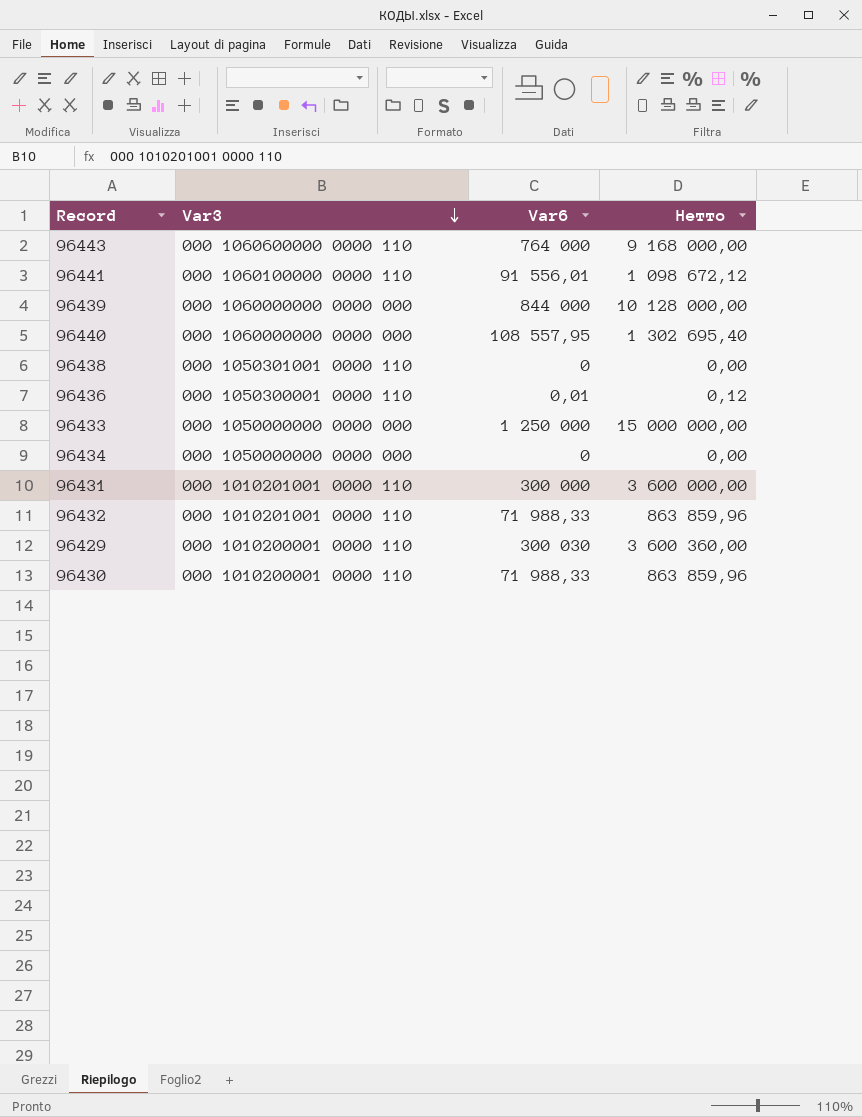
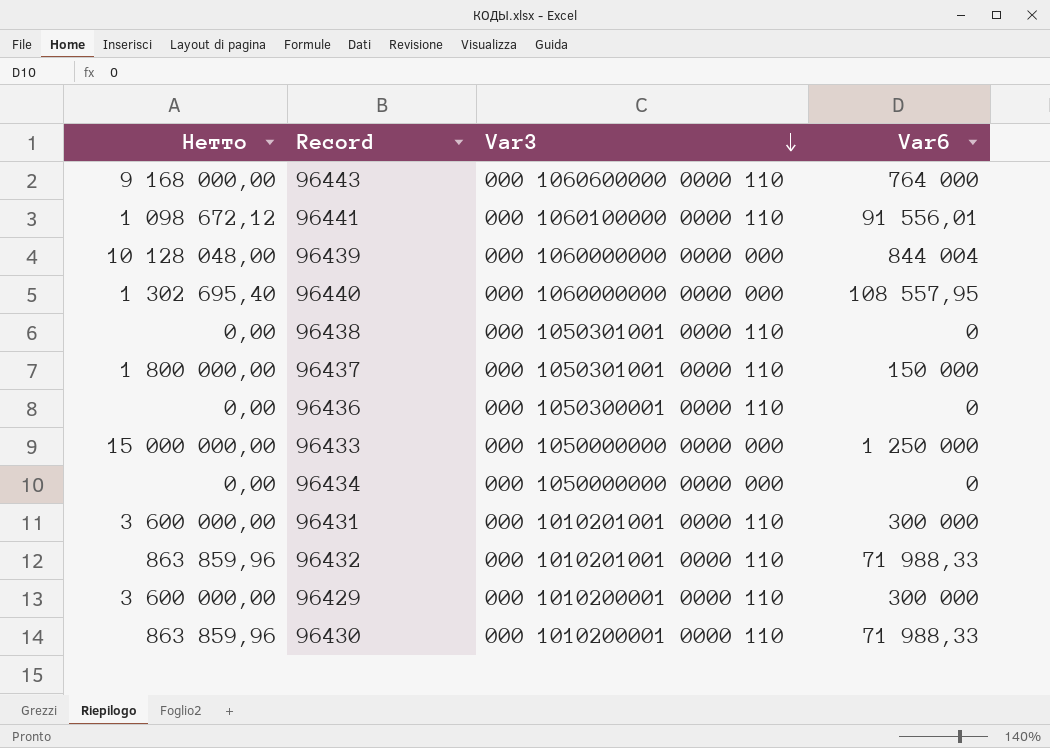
column Нетто | position: 4 -> 1
96439 | Нетто: 10 128 000,00 -> 10 128 048,00
96439 | Var6: 844 000 -> 844 004
row 96437: none -> 1 800 000,00 | 000 1050301001 0000 110 | 150 000
96436 | Нетто: 0,12 -> 0,00
96436 | Var6: 0,01 -> 0
96429 | Нетто: 3 600 360,00 -> 3 600 000,00
96429 | Var6: 300 030 -> 300 000

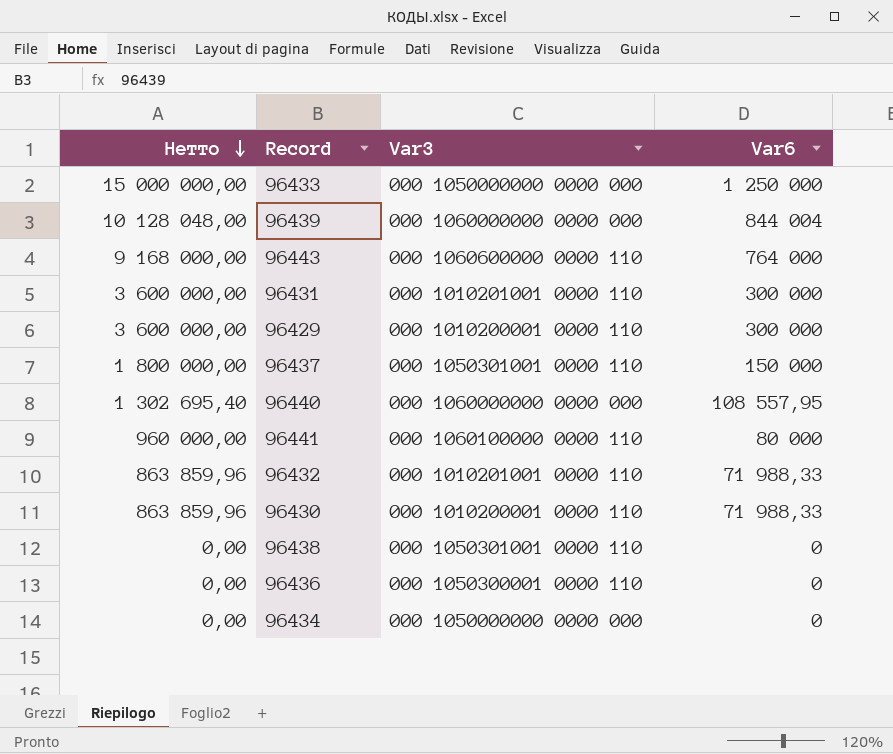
row order: Var3 descending -> Нетто descending
96441 | Нетто: 1 098 672,12 -> 960 000,00
96441 | Var6: 91 556,01 -> 80 000

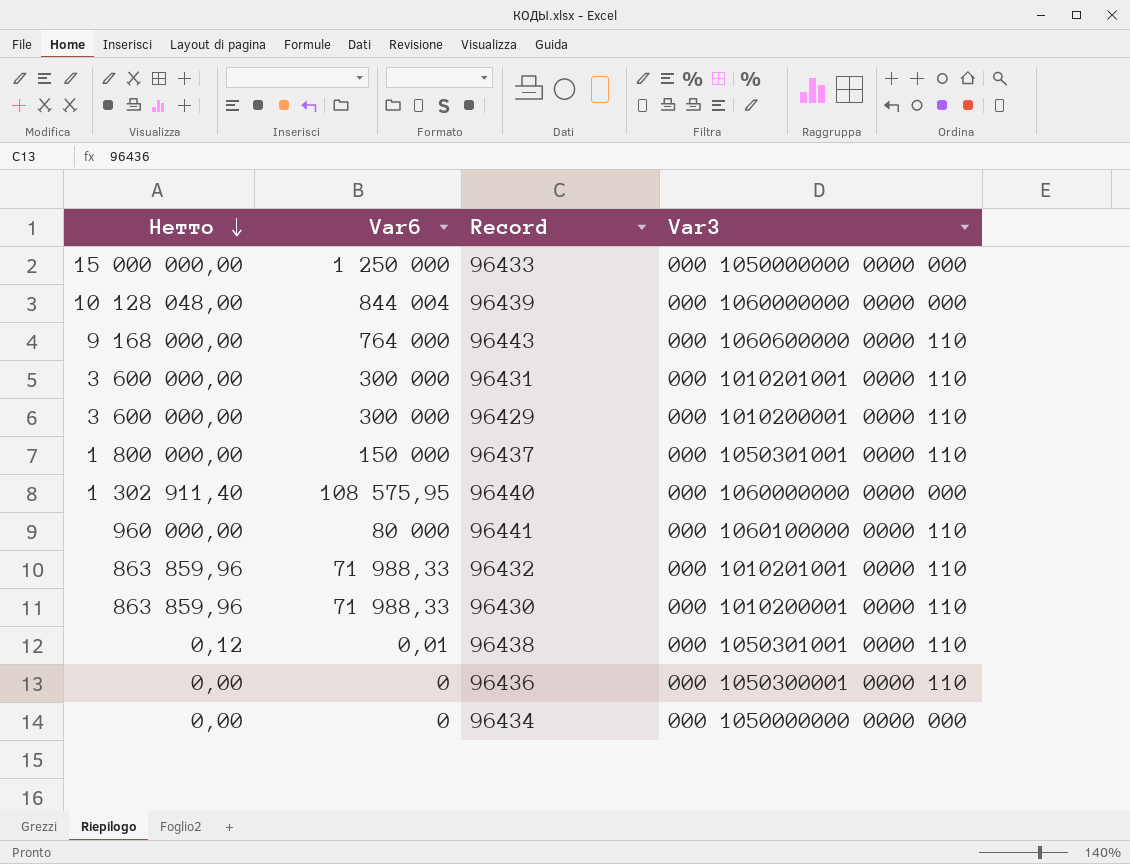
column Var6 | position: 4 -> 2
96440 | Нетто: 1 302 695,40 -> 1 302 911,40
96440 | Var6: 108 557,95 -> 108 575,95
96438 | Нетто: 0,00 -> 0,12
96438 | Var6: 0 -> 0,01

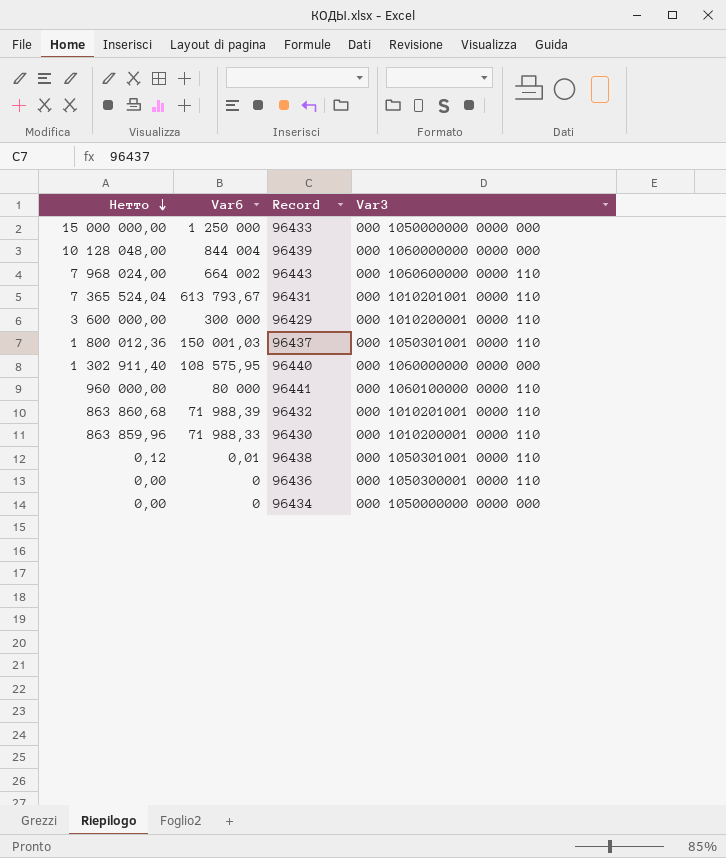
96443 | Нетто: 9 168 000,00 -> 7 968 024,00
96443 | Var6: 764 000 -> 664 002
96431 | Нетто: 3 600 000,00 -> 7 365 524,04
96431 | Var6: 300 000 -> 613 793,67
96437 | Нетто: 1 800 000,00 -> 1 800 012,36
96437 | Var6: 150 000 -> 150 001,03
96432 | Нетто: 863 859,96 -> 863 860,68
96432 | Var6: 71 988,33 -> 71 988,39

